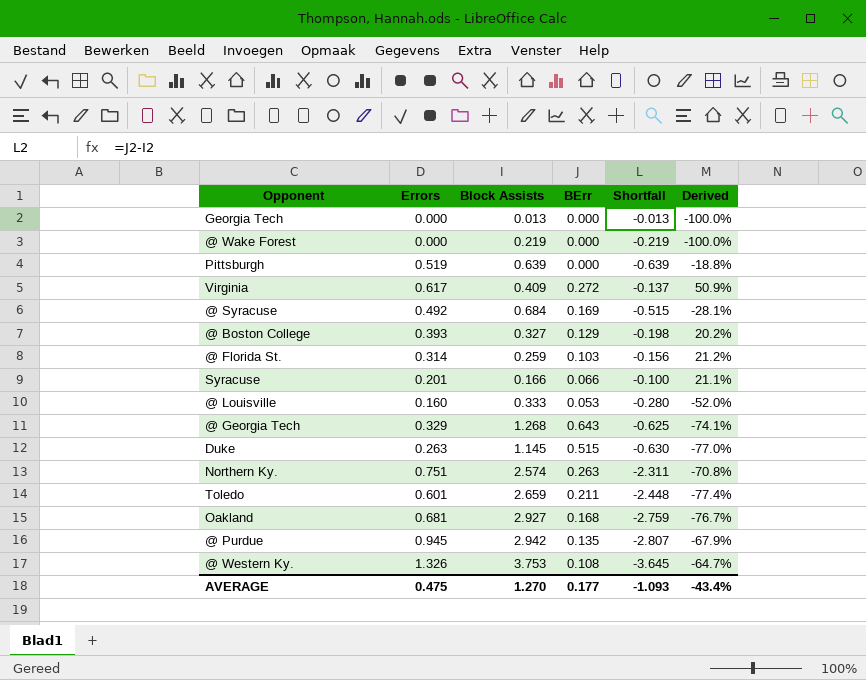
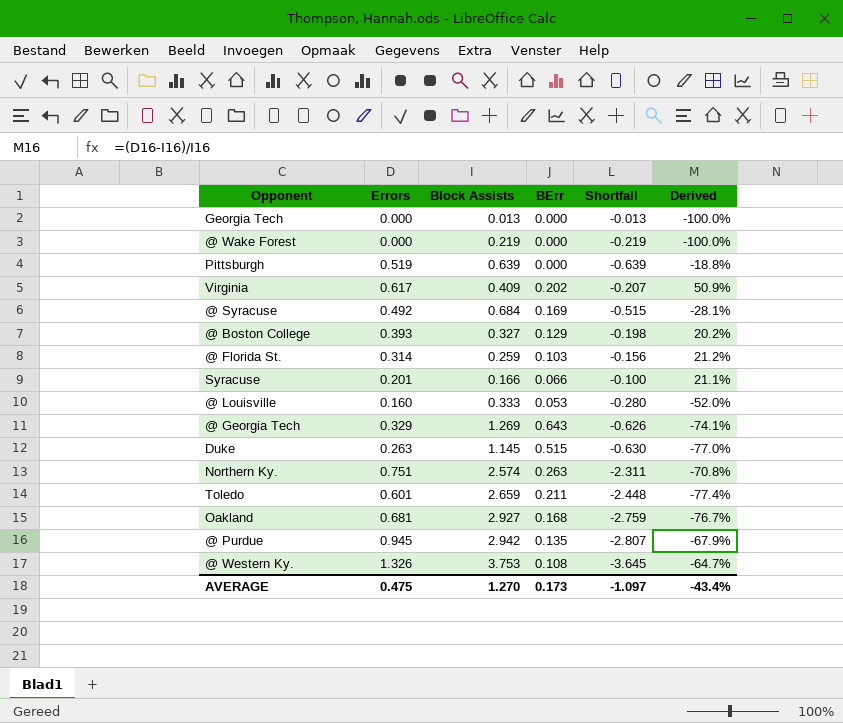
Virginia | BErr: 0.272 -> 0.202
Virginia | Shortfall: -0.137 -> -0.207
@ Georgia Tech | Block Assists: 1.268 -> 1.269
@ Georgia Tech | Shortfall: -0.625 -> -0.626
AVERAGE | BErr: 0.177 -> 0.173
AVERAGE | Shortfall: -1.093 -> -1.097

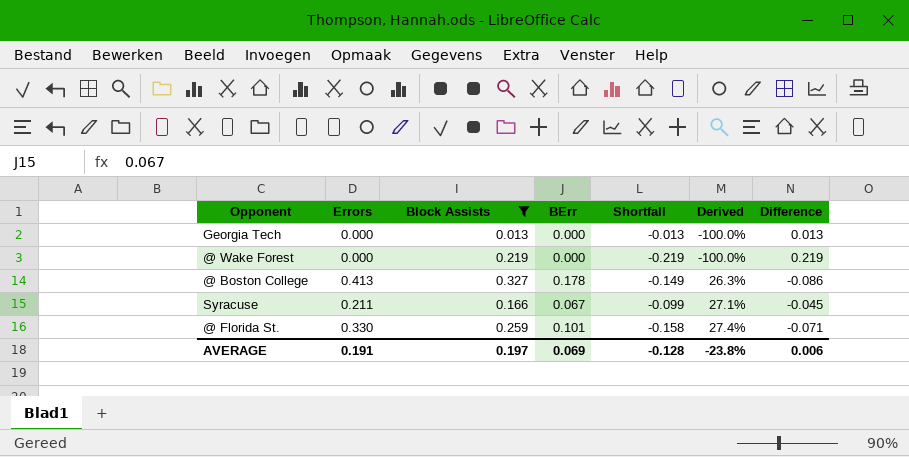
filter: none -> Block Assists <= 0.327
row order: none -> Derived ascending
column Difference | formula: none -> [Block Assists] - [Errors]
@ Boston College | Errors: 0.393 -> 0.413
@ Boston College | BErr: 0.129 -> 0.178
@ Boston College | Shortfall: -0.198 -> -0.149
@ Boston College | Derived: 20.2% -> 26.3%
Syracuse | Errors: 0.201 -> 0.211
Syracuse | BErr: 0.066 -> 0.067
Syracuse | Shortfall: -0.100 -> -0.099
Syracuse | Derived: 21.1% -> 27.1%
@ Florida St. | Errors: 0.314 -> 0.330
@ Florida St. | BErr: 0.103 -> 0.101
@ Florida St. | Shortfall: -0.156 -> -0.158
@ Florida St. | Derived: 21.2% -> 27.4%
AVERAGE | Errors: 0.475 -> 0.191
AVERAGE | Block Assists: 1.270 -> 0.197
AVERAGE | BErr: 0.173 -> 0.069
AVERAGE | Shortfall: -1.097 -> -0.128
AVERAGE | Derived: -43.4% -> -23.8%

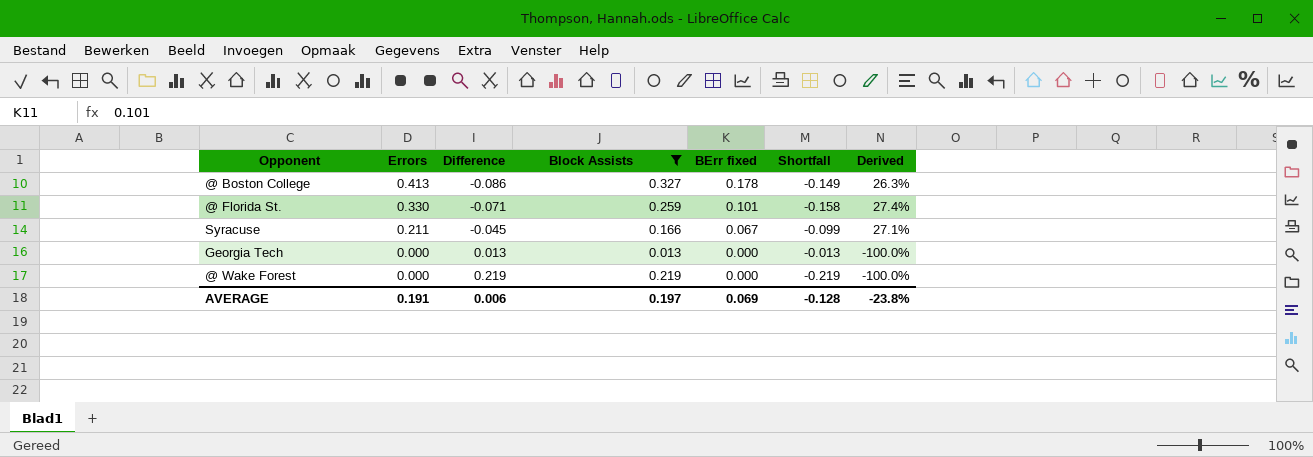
row order: Derived ascending -> Errors descending
column Difference | position: 7 -> 3
column name: BErr -> BErr fixed

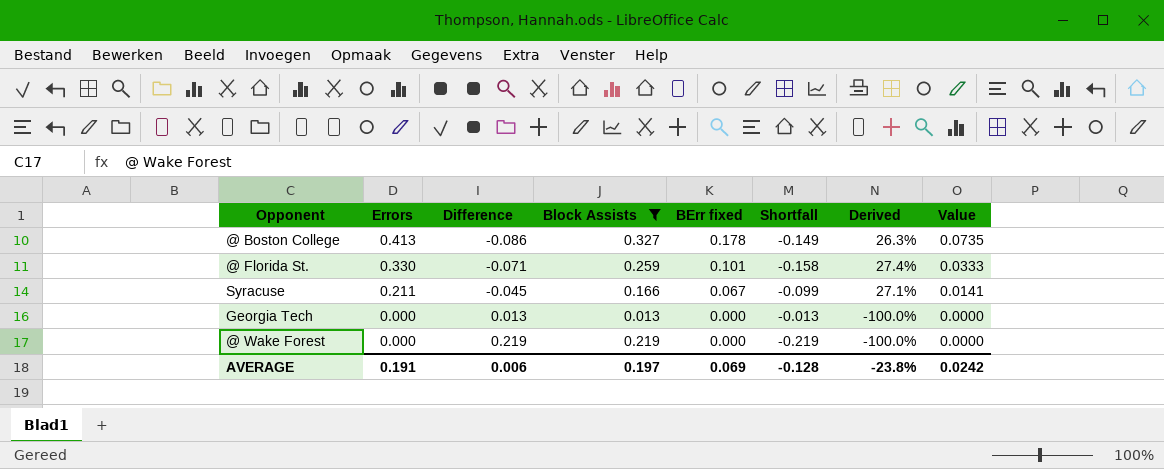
column Value | formula: none -> [Errors] * [BErr fixed]

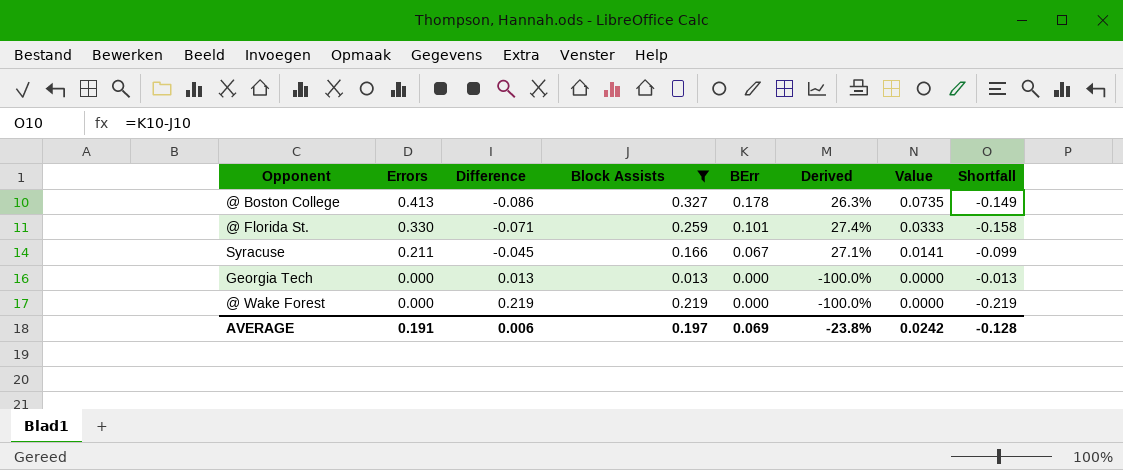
column name: BErr fixed -> BErr
column Shortfall | position: 6 -> 8

